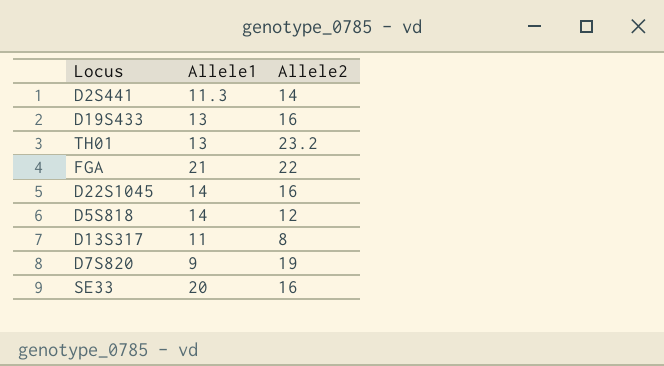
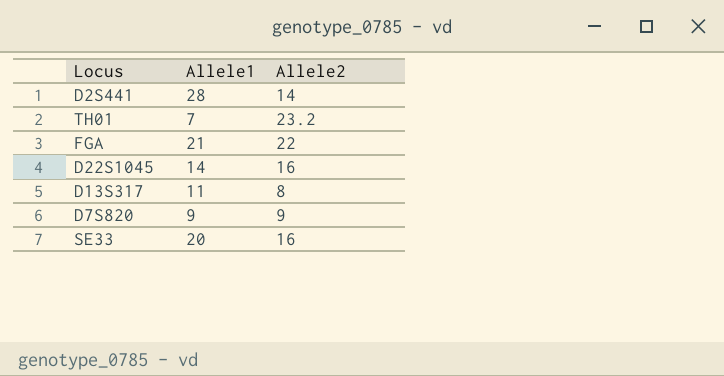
row D19S433: 13 | 16 -> none
row D5S818: 14 | 12 -> none
D2S441 | Allele1: 11.3 -> 28
TH01 | Allele1: 13 -> 7
D7S820 | Allele2: 19 -> 9

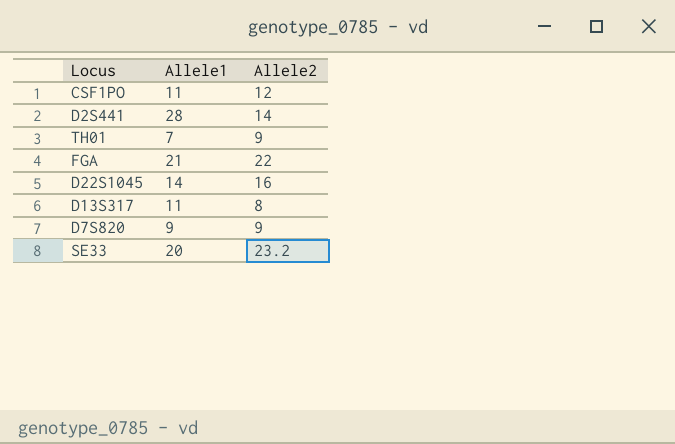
row CSF1PO: none -> 11 | 12
TH01 | Allele2: 23.2 -> 9
SE33 | Allele2: 16 -> 23.2

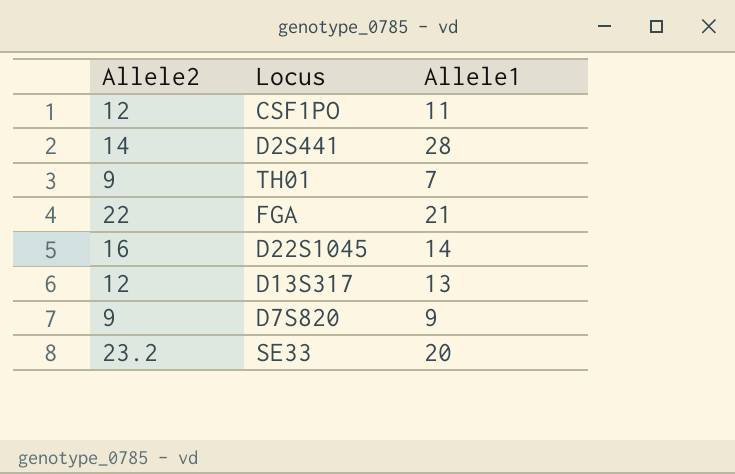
column Allele2 | position: 3 -> 1
D13S317 | Allele2: 8 -> 12
D13S317 | Allele1: 11 -> 13

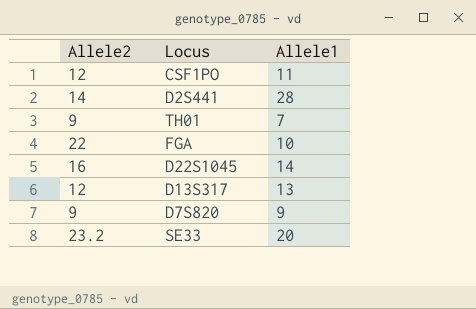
FGA | Allele1: 21 -> 10

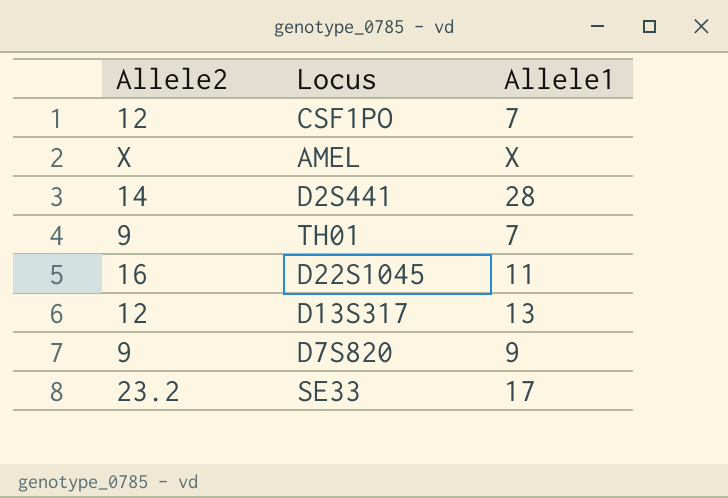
row FGA: 22 | 10 -> none
CSF1PO | Allele1: 11 -> 7
row AMEL: none -> X | X
D22S1045 | Allele1: 14 -> 11
SE33 | Allele1: 20 -> 17

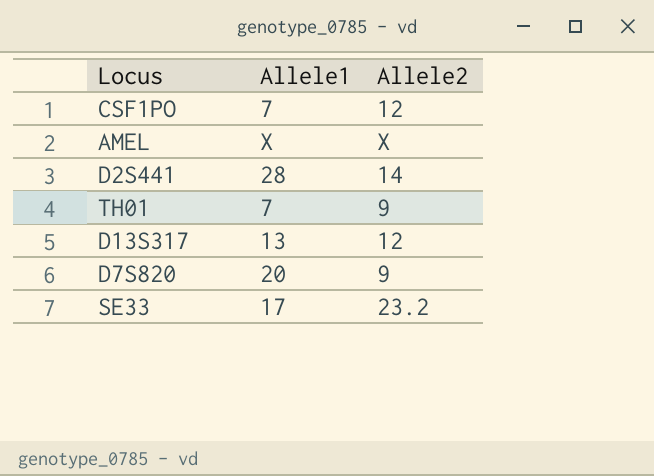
column Allele2 | position: 1 -> 3
row D22S1045: 16 | 11 -> none
D7S820 | Allele1: 9 -> 20

